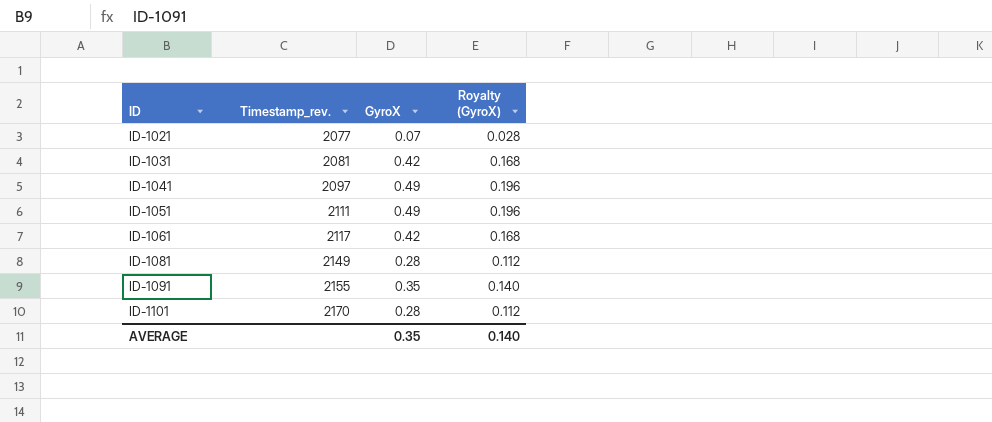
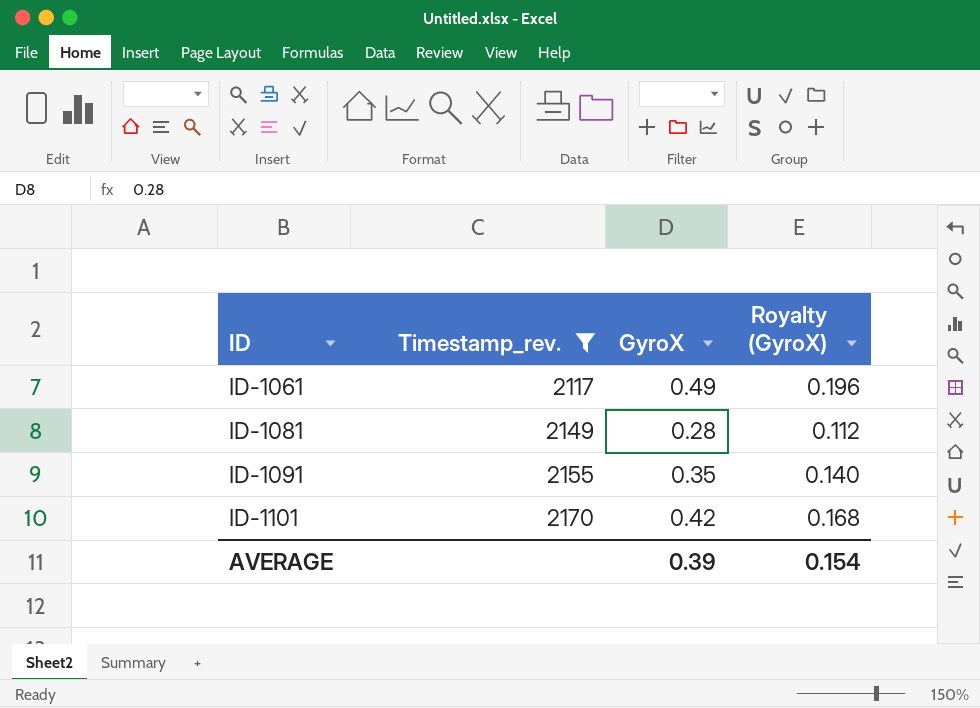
filter: none -> Timestamp_rev. >= 2117
ID-1061 | GyroX: 0.42 -> 0.49
ID-1061 | Royalty (GyroX): 0.168 -> 0.196
ID-1101 | GyroX: 0.28 -> 0.42
ID-1101 | Royalty (GyroX): 0.112 -> 0.168
AVERAGE | GyroX: 0.35 -> 0.39
AVERAGE | Royalty (GyroX): 0.140 -> 0.154

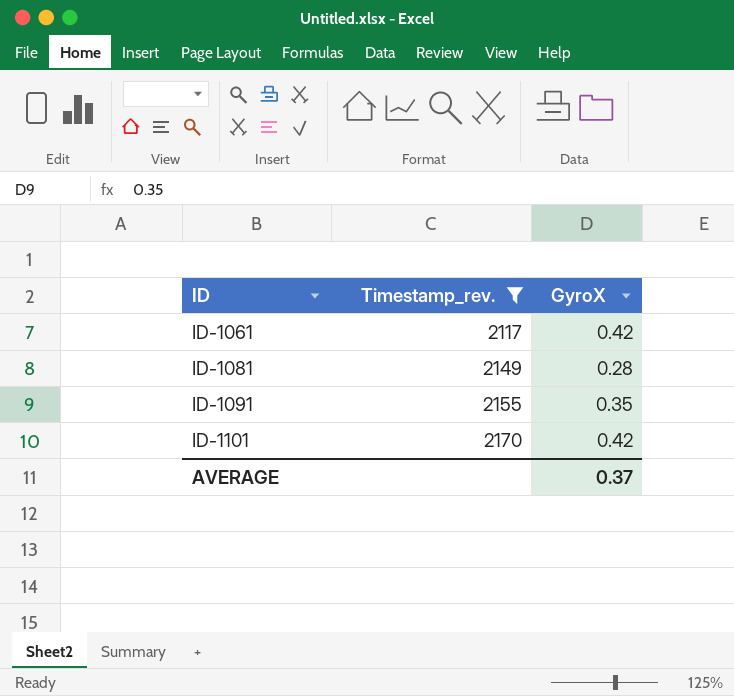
column Royalty (GyroX) | formula: [GyroX] * 0.4 -> none
ID-1061 | GyroX: 0.49 -> 0.42
AVERAGE | GyroX: 0.39 -> 0.37

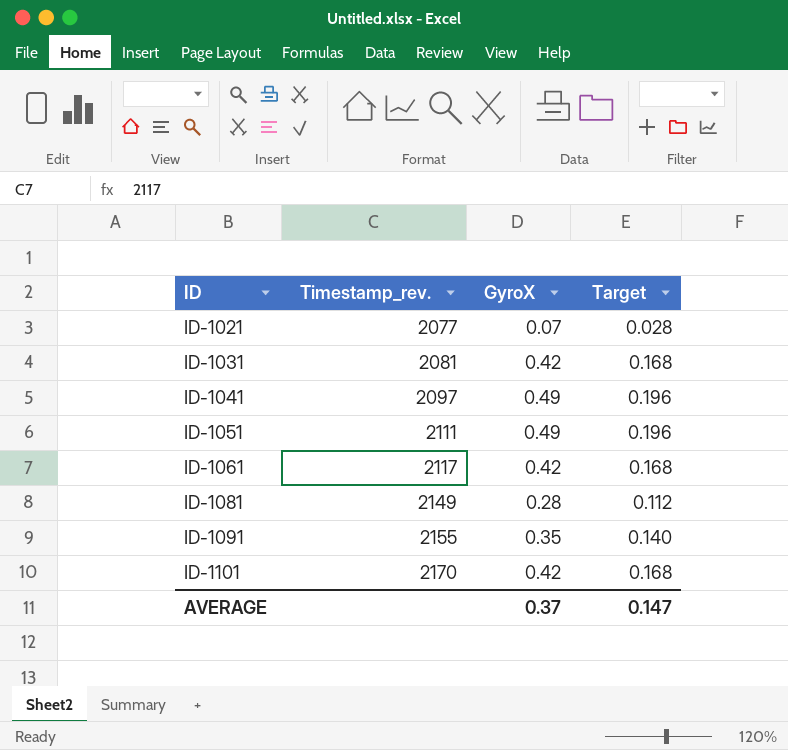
filter: Timestamp_rev. >= 2117 -> none
column Target | formula: none -> [GyroX] * 0.4

